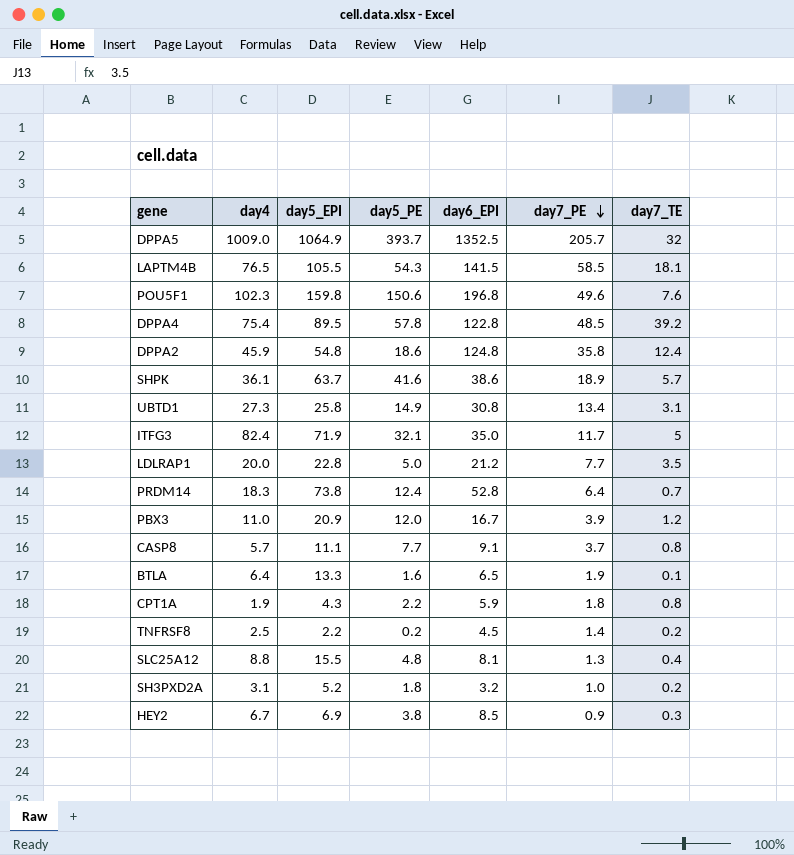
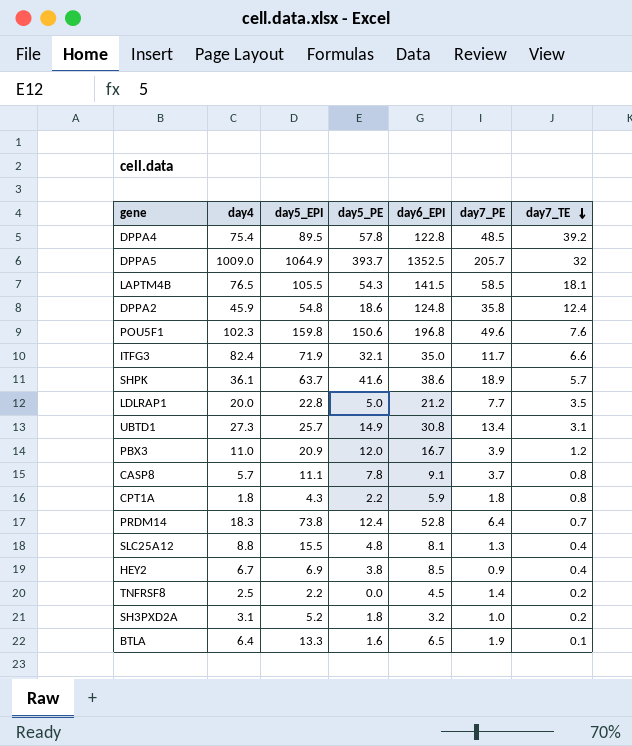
row order: day7_PE descending -> day7_TE descending
ITFG3 | day7_TE: 5 -> 6.6
UBTD1 | day5_EPI: 25.8 -> 25.7
CASP8 | day5_PE: 7.7 -> 7.8
CPT1A | day4: 1.9 -> 1.8
HEY2 | day7_TE: 0.3 -> 0.4
TNFRSF8 | day5_PE: 0.2 -> 0.0

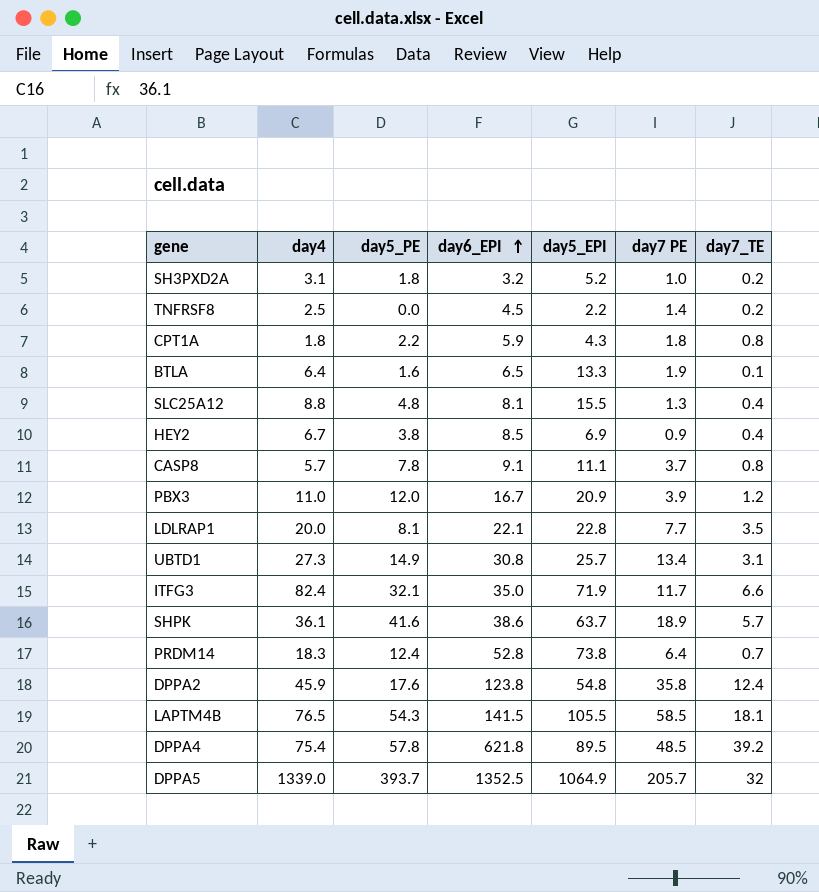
row order: day7_TE descending -> day6_EPI ascending
column day5_EPI | position: 3 -> 5
column name: day7_PE -> day7 PE
row POU5F1: 102.3 | 159.8 | 150.6 | 196.8 | 49.6 | 7.6 -> none
LDLRAP1 | day5_PE: 5.0 -> 8.1
LDLRAP1 | day6_EPI: 21.2 -> 22.1
DPPA2 | day5_PE: 18.6 -> 17.6
DPPA2 | day6_EPI: 124.8 -> 123.8
DPPA4 | day6_EPI: 122.8 -> 621.8
DPPA5 | day4: 1009.0 -> 1339.0

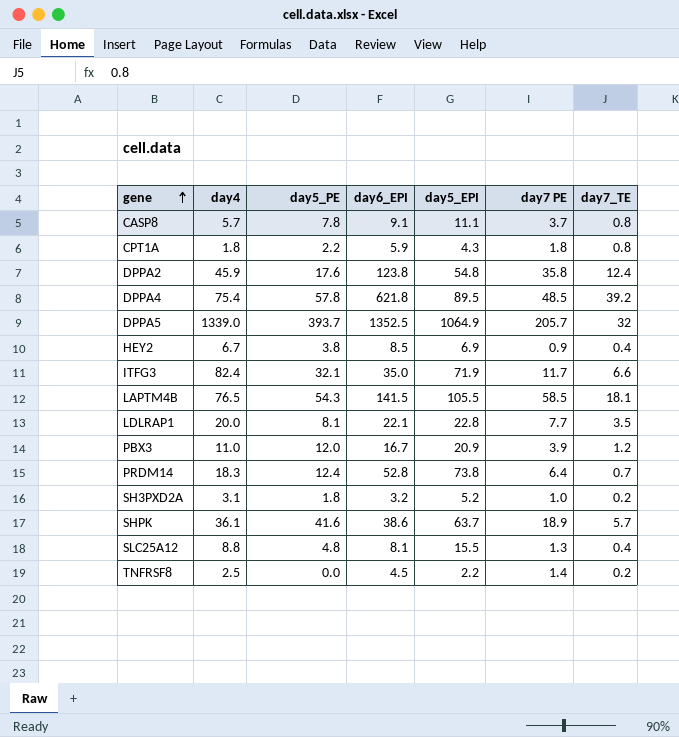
row order: day6_EPI ascending -> gene ascending
row BTLA: 6.4 | 1.6 | 6.5 | 13.3 | 1.9 | 0.1 -> none
row UBTD1: 27.3 | 14.9 | 30.8 | 25.7 | 13.4 | 3.1 -> none

